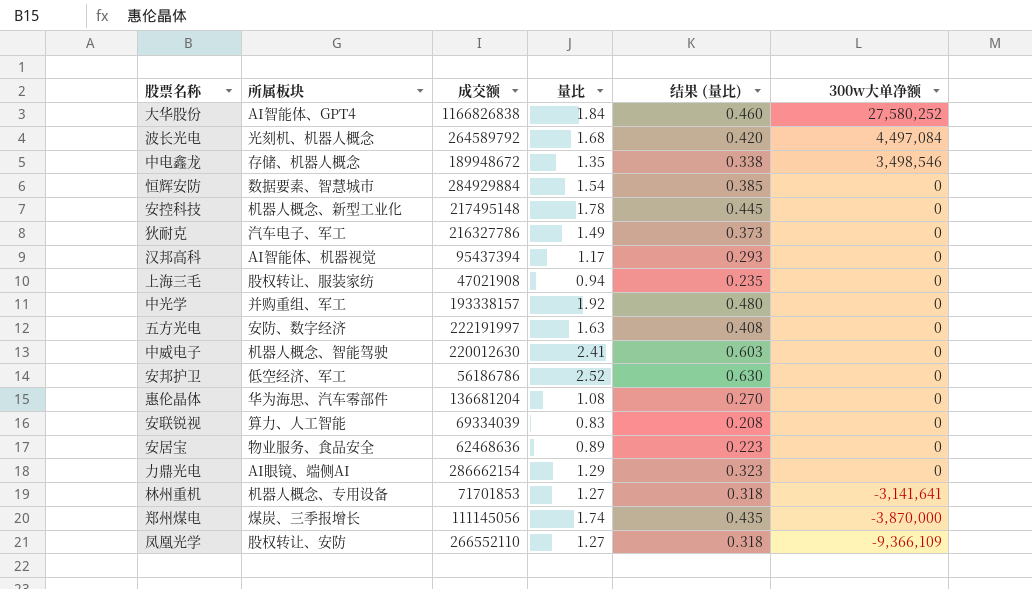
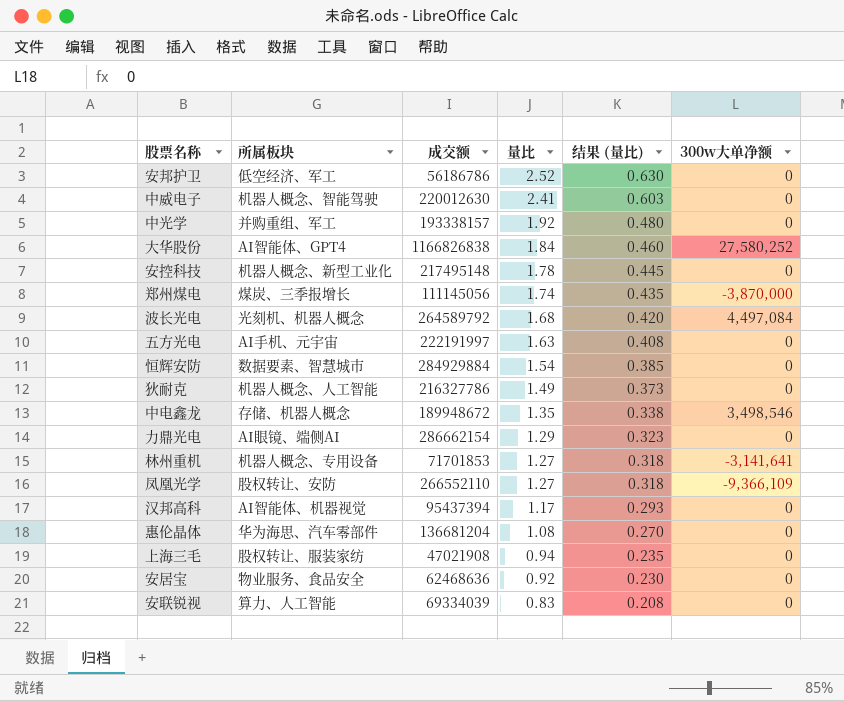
row order: 300w大单净额 descending -> 量比 descending
五方光电 | 所属板块: 安防、数字经济 -> AI手机、元宇宙
狄耐克 | 所属板块: 汽车电子、军工 -> 机器人概念、人工智能
安居宝 | 量比: 0.89 -> 0.92
安居宝 | 结果 (量比): 0.223 -> 0.230

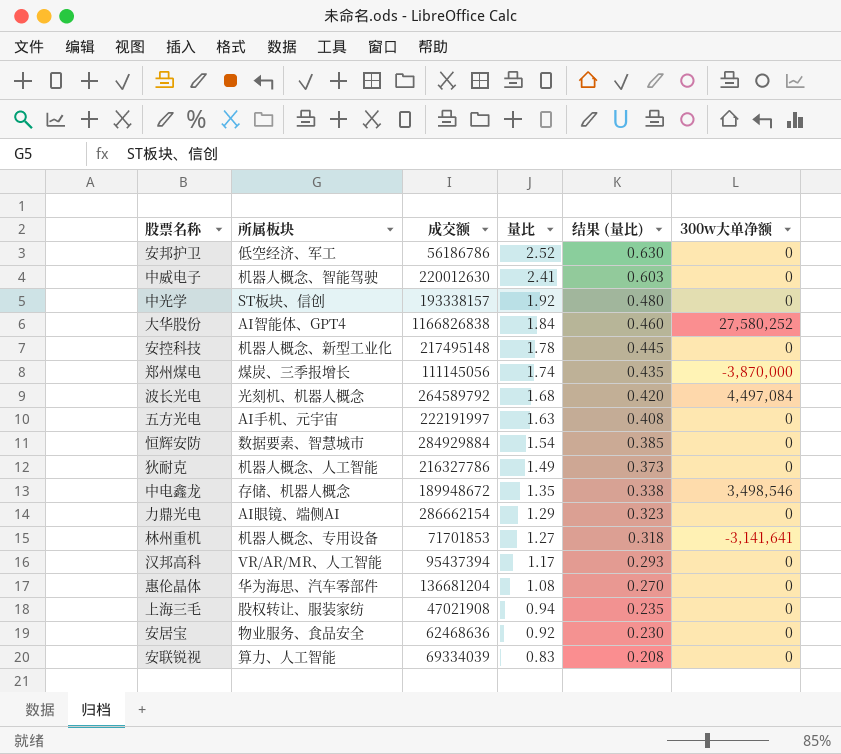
row 凤凰光学: 股权转让、安防 | 266552110 | 1.27 | 0.318 | -9,366,109 -> none
中光学 | 所属板块: 并购重组、军工 -> ST板块、信创
汉邦高科 | 所属板块: AI智能体、机器视觉 -> VR/AR/MR、人工智能

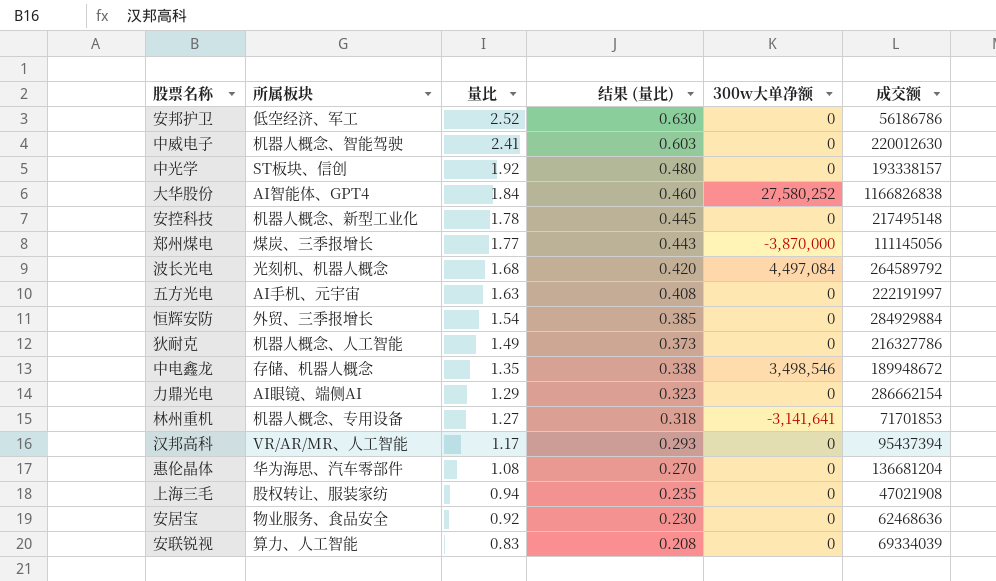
column 成交额 | position: 3 -> 6
郑州煤电 | 量比: 1.74 -> 1.77
郑州煤电 | 结果 (量比): 0.435 -> 0.443
恒辉安防 | 所属板块: 数据要素、智慧城市 -> 外贸、三季报增长

